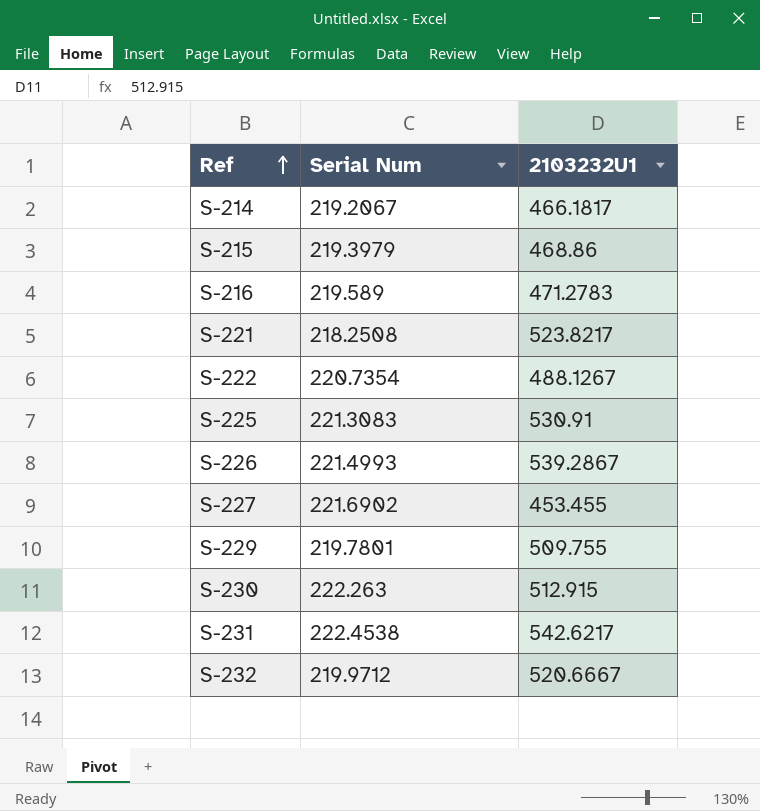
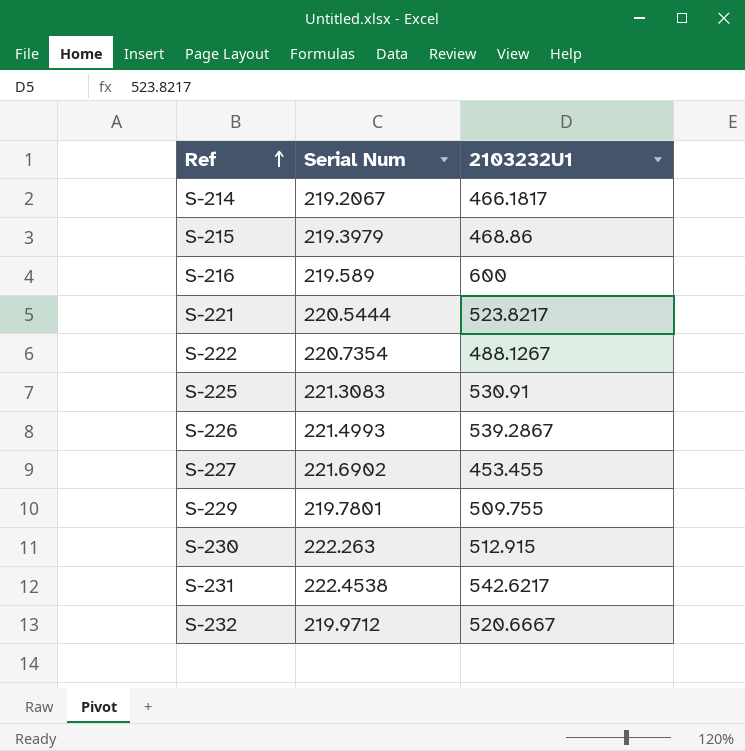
S-216 | 2103232U1: 471.2783 -> 600
S-221 | Serial Num: 218.2508 -> 220.5444

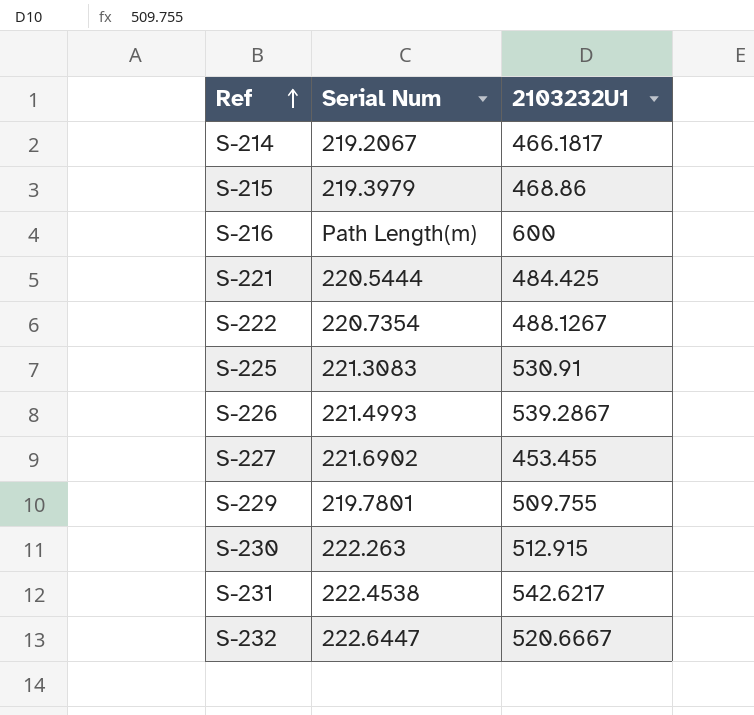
S-216 | Serial Num: 219.589 -> Path Length(m)
S-221 | 2103232U1: 523.8217 -> 484.425
S-232 | Serial Num: 219.9712 -> 222.6447

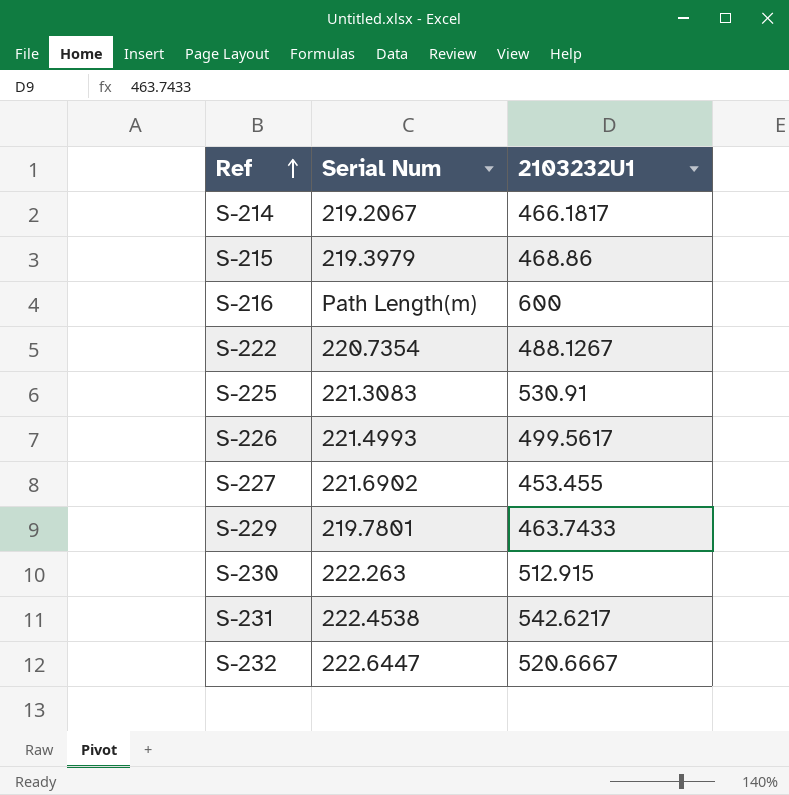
row S-221: 220.5444 | 484.425 -> none
S-226 | 2103232U1: 539.2867 -> 499.5617
S-229 | 2103232U1: 509.755 -> 463.7433

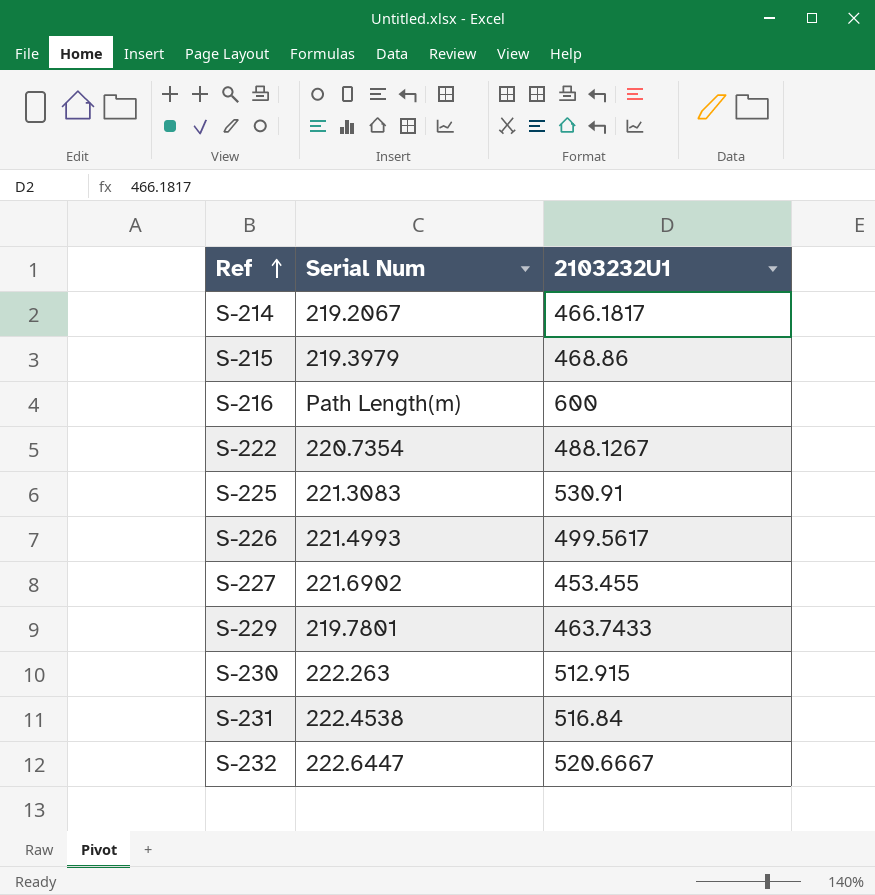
S-231 | 2103232U1: 542.6217 -> 516.84

